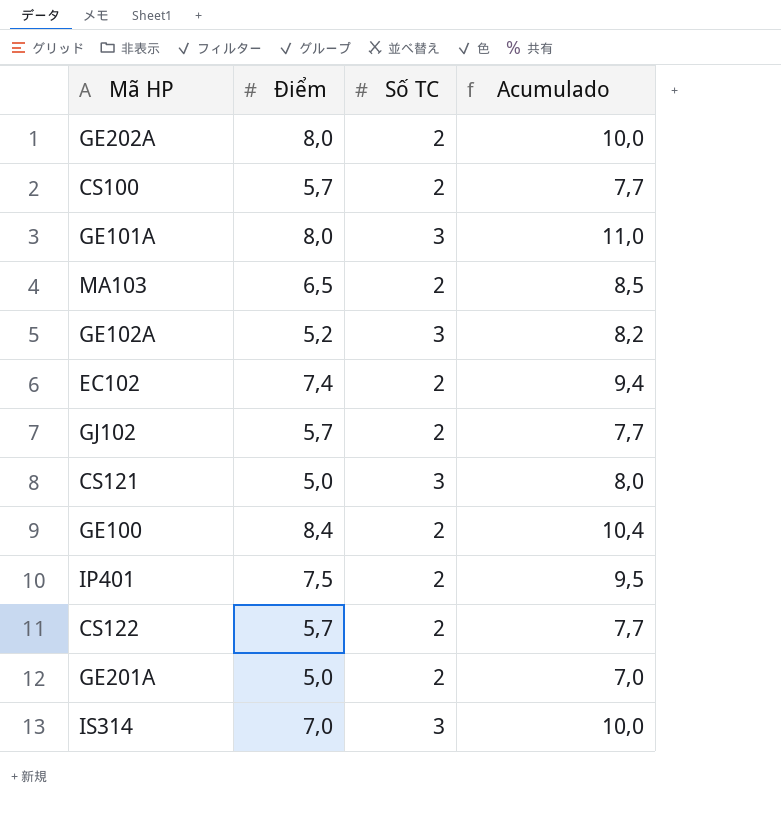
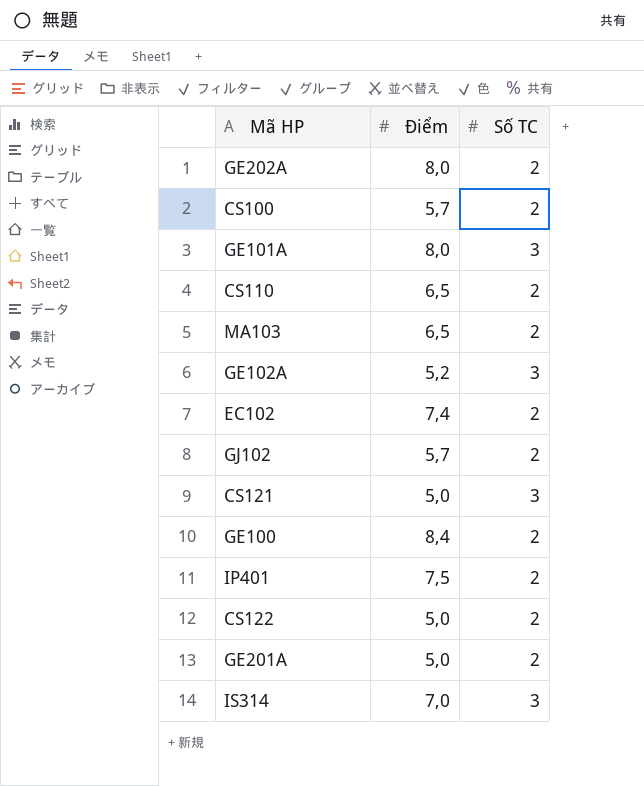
column Acumulado | formula: [Điểm] + [Số TC] -> none
row CS110: none -> 6,5 | 2
CS122 | Điểm: 5,7 -> 5,0

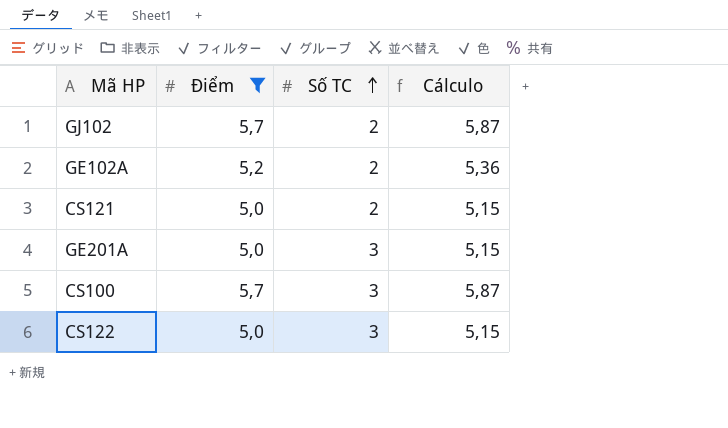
filter: none -> Điểm <= 5,7
row order: none -> Số TC ascending
column Cálculo | formula: none -> [Điểm] * 1,03
GE102A | Số TC: 3 -> 2
CS121 | Số TC: 3 -> 2
GE201A | Số TC: 2 -> 3
CS100 | Số TC: 2 -> 3
CS122 | Số TC: 2 -> 3

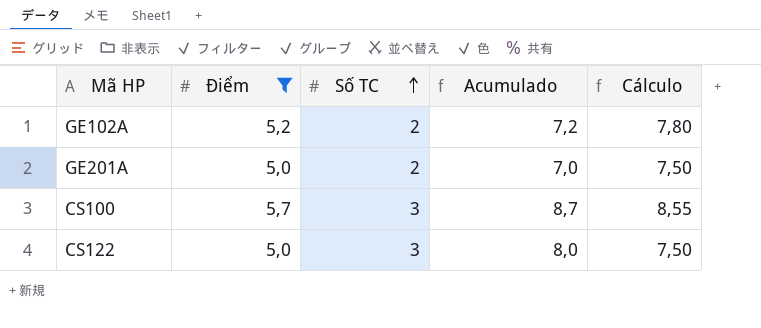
column Acumulado | formula: none -> [Điểm] + [Số TC]
column Cálculo | formula: [Điểm] * 1,03 -> [Điểm] * 1,5
row GJ102: 5,7 | 2 | 5,87 -> none
row CS121: 5,0 | 2 | 5,15 -> none
GE201A | Số TC: 3 -> 2

